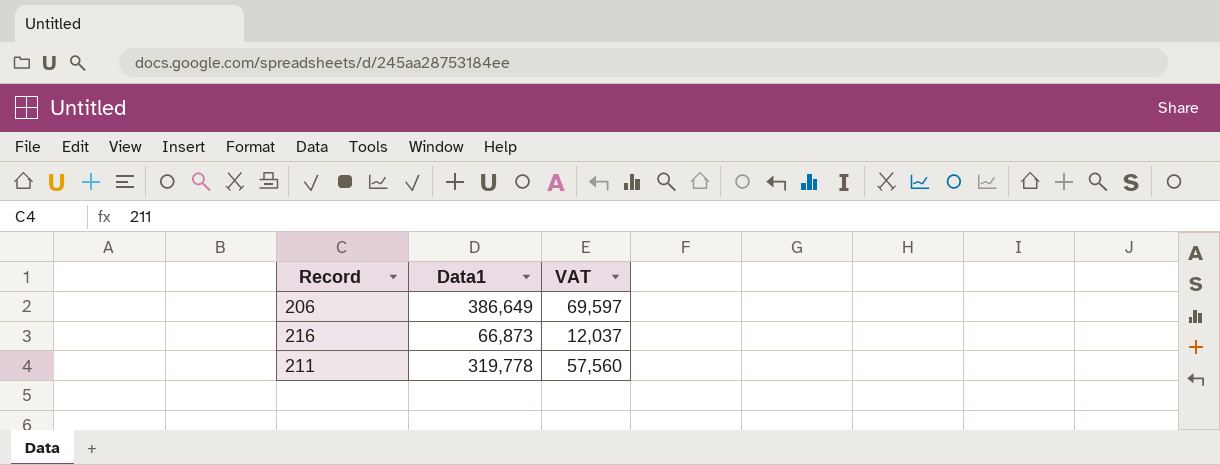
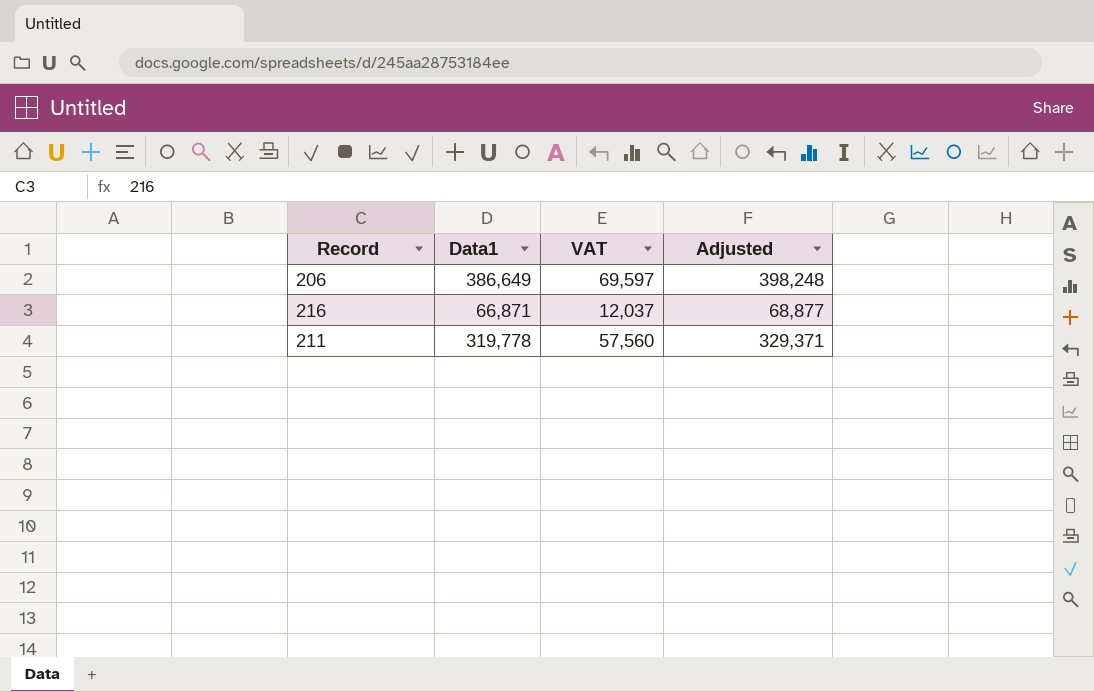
column Adjusted | formula: none -> [Data1] * 1.03
216 | Data1: 66,873 -> 66,871

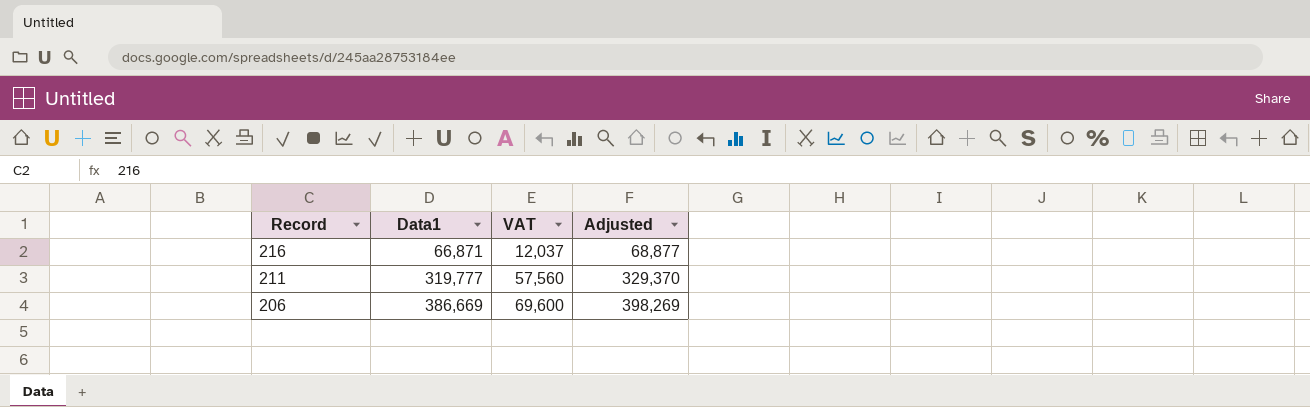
row order: none -> Record descending
211 | Data1: 319,778 -> 319,777
211 | Adjusted: 329,371 -> 329,370
206 | Data1: 386,649 -> 386,669
206 | VAT: 69,597 -> 69,600
206 | Adjusted: 398,248 -> 398,269

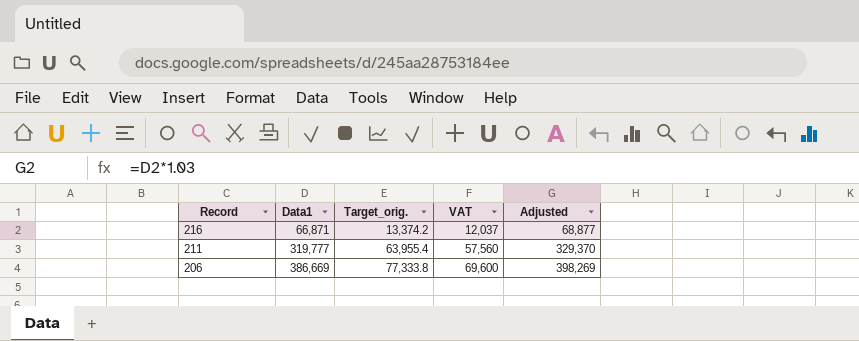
column Target_orig. | formula: none -> [Data1] * 0.2

